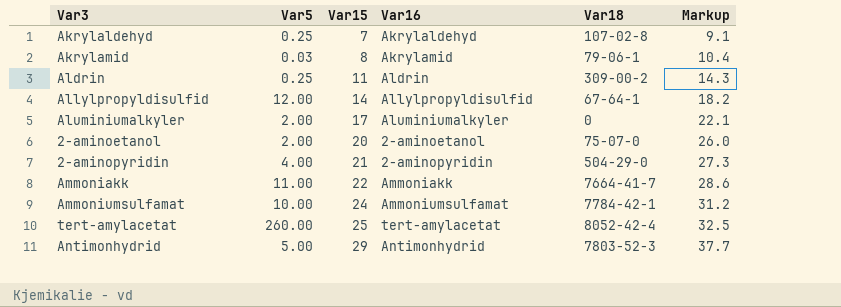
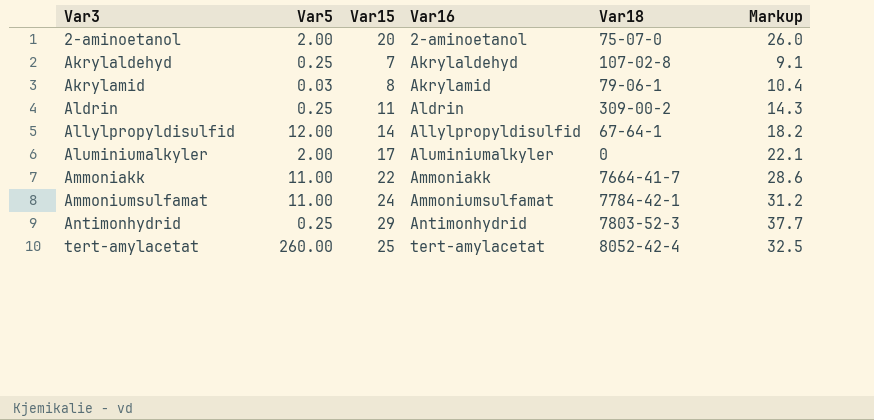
row order: Var15 ascending -> Var3 ascending
row 2-aminopyridin: 4.00 | 21 | 2-aminopyridin | 504-29-0 | 27.3 -> none
Ammoniumsulfamat | Var5: 10.00 -> 11.00
Antimonhydrid | Var5: 5.00 -> 0.25

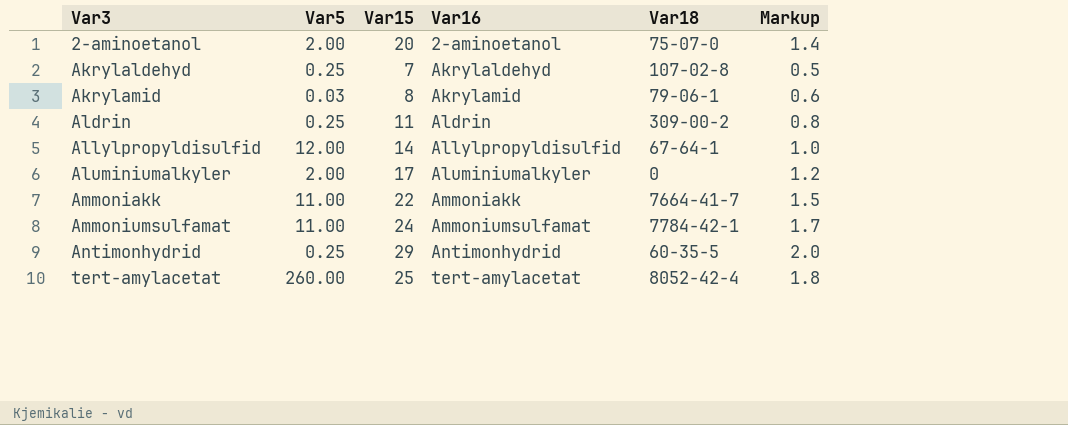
column Markup | formula: [Var15] * 1.3 -> [Var15] * 0.07
Antimonhydrid | Var18: 7803-52-3 -> 60-35-5

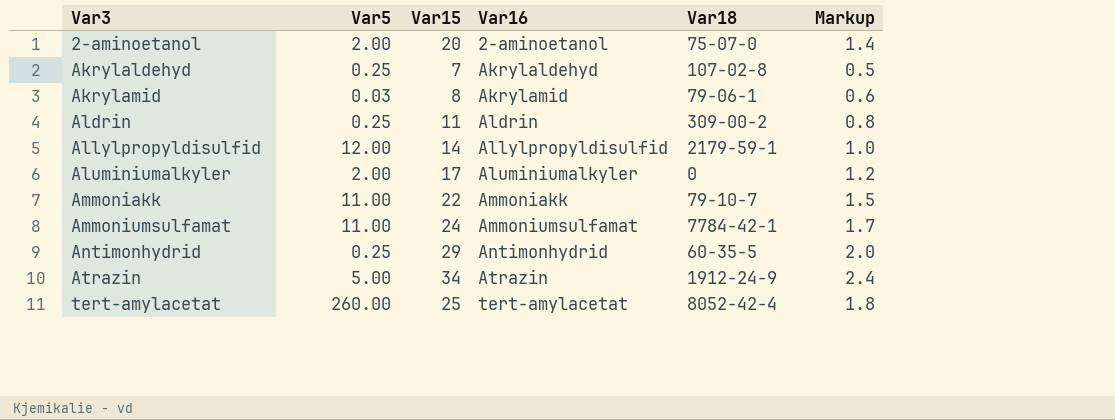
Allylpropyldisulfid | Var18: 67-64-1 -> 2179-59-1
Ammoniakk | Var18: 7664-41-7 -> 79-10-7
row Atrazin: none -> 5.00 | 34 | Atrazin | 1912-24-9 | 2.4

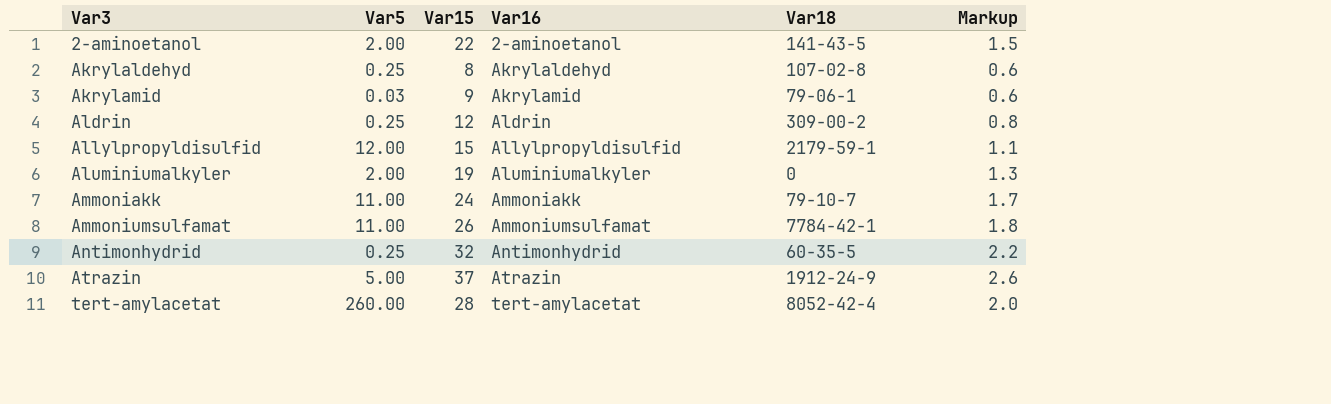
2-aminoetanol | Var15: 20 -> 22
2-aminoetanol | Var18: 75-07-0 -> 141-43-5
2-aminoetanol | Markup: 1.4 -> 1.5
Akrylaldehyd | Var15: 7 -> 8
Akrylaldehyd | Markup: 0.5 -> 0.6
Akrylamid | Var15: 8 -> 9
Aldrin | Var15: 11 -> 12
Allylpropyldisulfid | Var15: 14 -> 15
Allylpropyldisulfid | Markup: 1.0 -> 1.1
Aluminiumalkyler | Var15: 17 -> 19
Aluminiumalkyler | Markup: 1.2 -> 1.3
Ammoniakk | Var15: 22 -> 24
Ammoniakk | Markup: 1.5 -> 1.7
Ammoniumsulfamat | Var15: 24 -> 26
Ammoniumsulfamat | Markup: 1.7 -> 1.8
Antimonhydrid | Var15: 29 -> 32
Antimonhydrid | Markup: 2.0 -> 2.2
Atrazin | Var15: 34 -> 37
Atrazin | Markup: 2.4 -> 2.6
tert-amylacetat | Var15: 25 -> 28
tert-amylacetat | Markup: 1.8 -> 2.0

